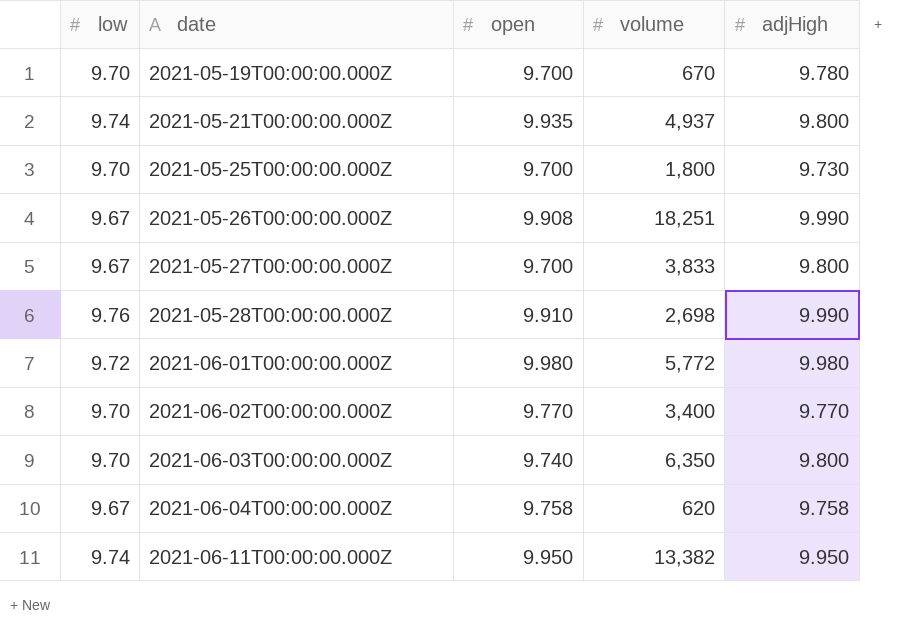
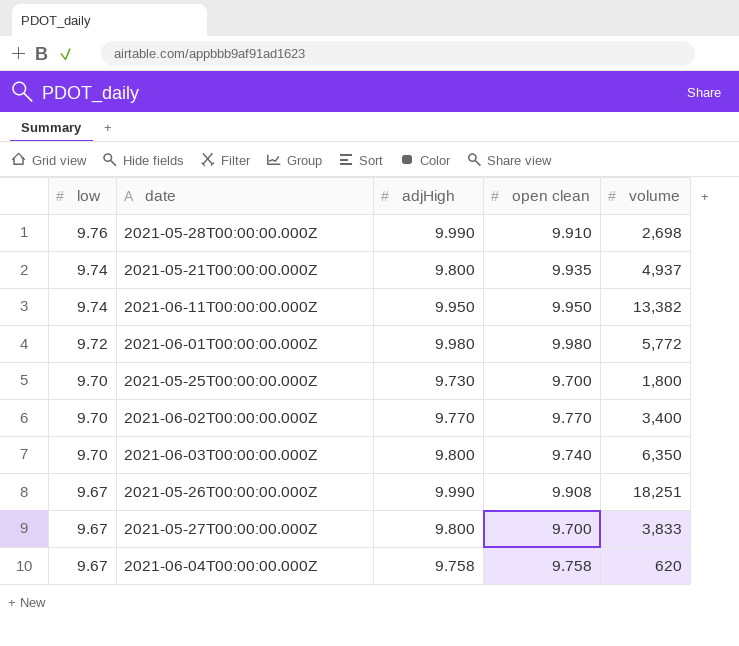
row order: date ascending -> low descending
column adjHigh | position: 5 -> 3
column name: open -> open clean
row 2021-05-19T00:00:00.000Z: 9.70 | 9.700 | 670 | 9.780 -> none

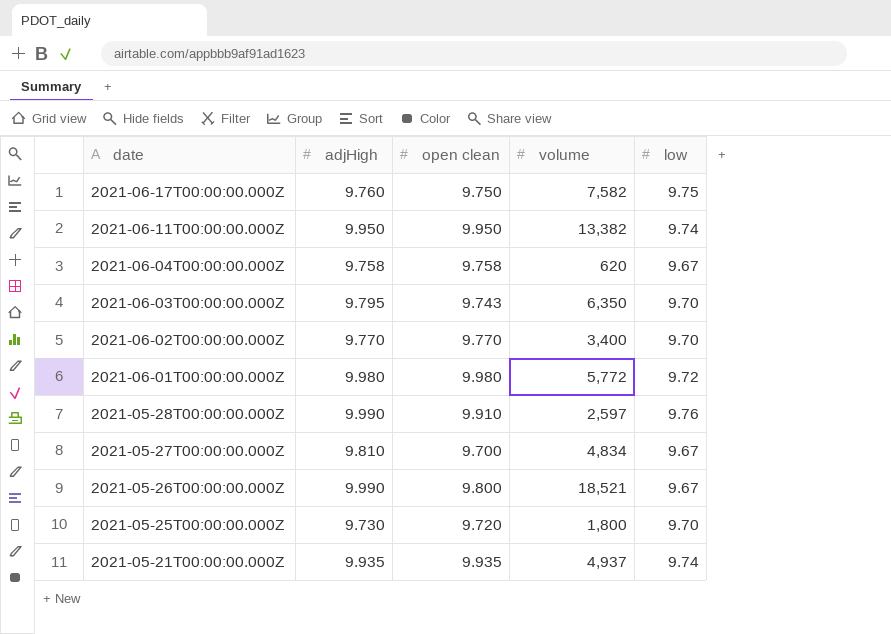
row order: low descending -> date descending
column low | position: 1 -> 5
row 2021-06-17T00:00:00.000Z: none -> 9.760 | 9.750 | 7,582 | 9.75
2021-06-03T00:00:00.000Z | adjHigh: 9.800 -> 9.795
2021-06-03T00:00:00.000Z | open clean: 9.740 -> 9.743
2021-05-28T00:00:00.000Z | volume: 2,698 -> 2,597
2021-05-27T00:00:00.000Z | adjHigh: 9.800 -> 9.810
2021-05-27T00:00:00.000Z | volume: 3,833 -> 4,834
2021-05-26T00:00:00.000Z | open clean: 9.908 -> 9.800
2021-05-26T00:00:00.000Z | volume: 18,251 -> 18,521
2021-05-25T00:00:00.000Z | open clean: 9.700 -> 9.720
2021-05-21T00:00:00.000Z | adjHigh: 9.800 -> 9.935

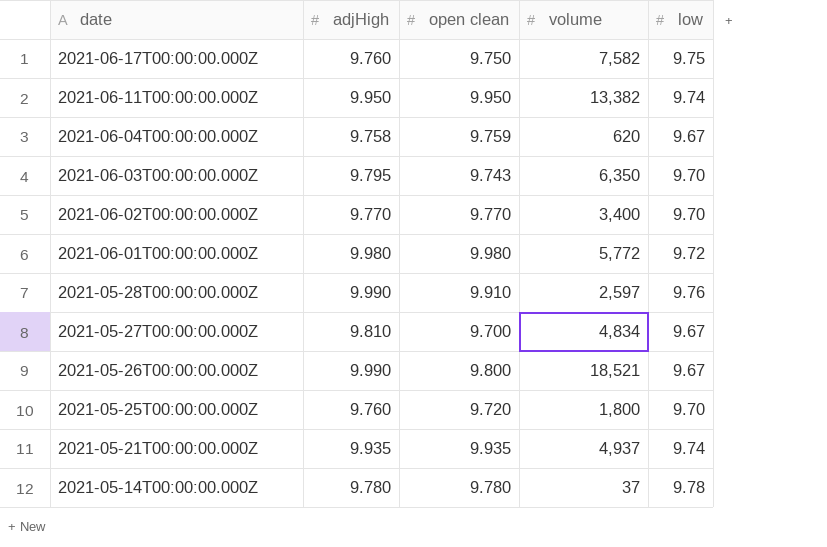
2021-06-04T00:00:00.000Z | open clean: 9.758 -> 9.759
2021-05-25T00:00:00.000Z | adjHigh: 9.730 -> 9.760
row 2021-05-14T00:00:00.000Z: none -> 9.780 | 9.780 | 37 | 9.78

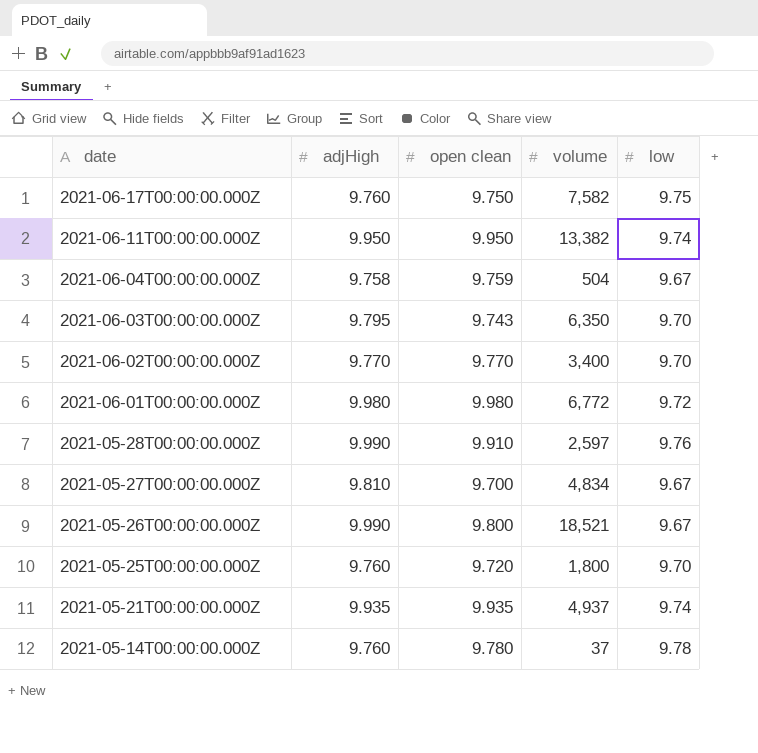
2021-06-04T00:00:00.000Z | volume: 620 -> 504
2021-06-01T00:00:00.000Z | volume: 5,772 -> 6,772
2021-05-14T00:00:00.000Z | adjHigh: 9.780 -> 9.760

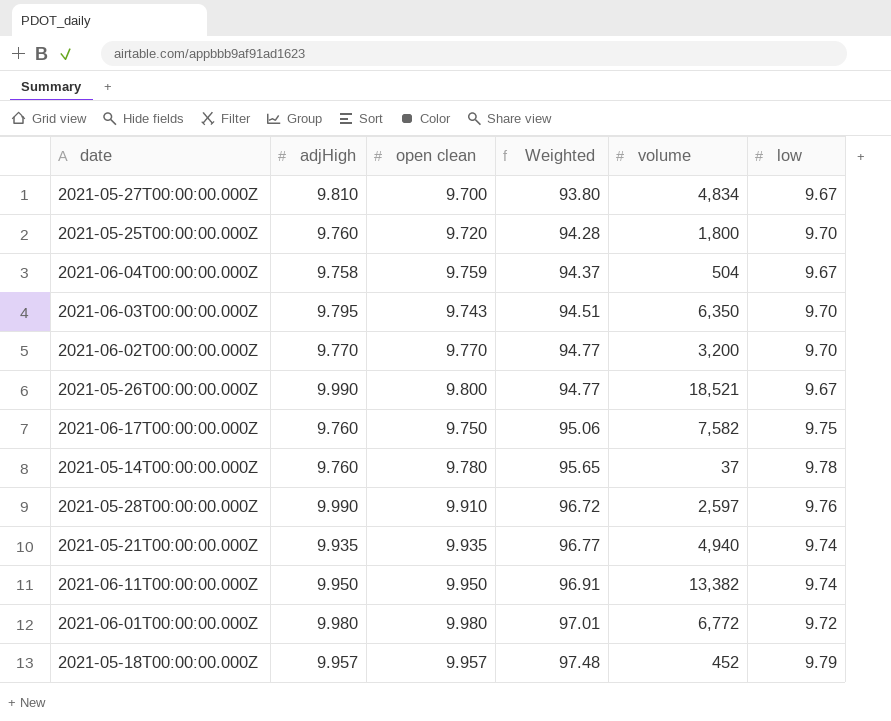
row order: date descending -> Weighted ascending
column Weighted | formula: none -> [open clean] * [low]
2021-06-02T00:00:00.000Z | volume: 3,400 -> 3,200
2021-05-21T00:00:00.000Z | volume: 4,937 -> 4,940
row 2021-05-18T00:00:00.000Z: none -> 9.957 | 9.957 | 97.48 | 452 | 9.79

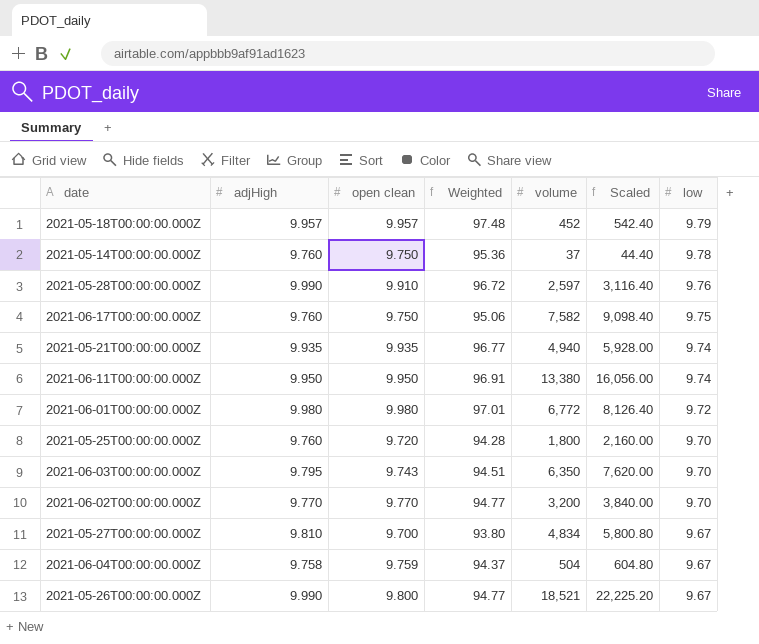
row order: Weighted ascending -> low descending
column Scaled | formula: none -> [volume] * 1.2
2021-05-14T00:00:00.000Z | open clean: 9.780 -> 9.750
2021-05-14T00:00:00.000Z | Weighted: 95.65 -> 95.36
2021-06-11T00:00:00.000Z | volume: 13,382 -> 13,380

